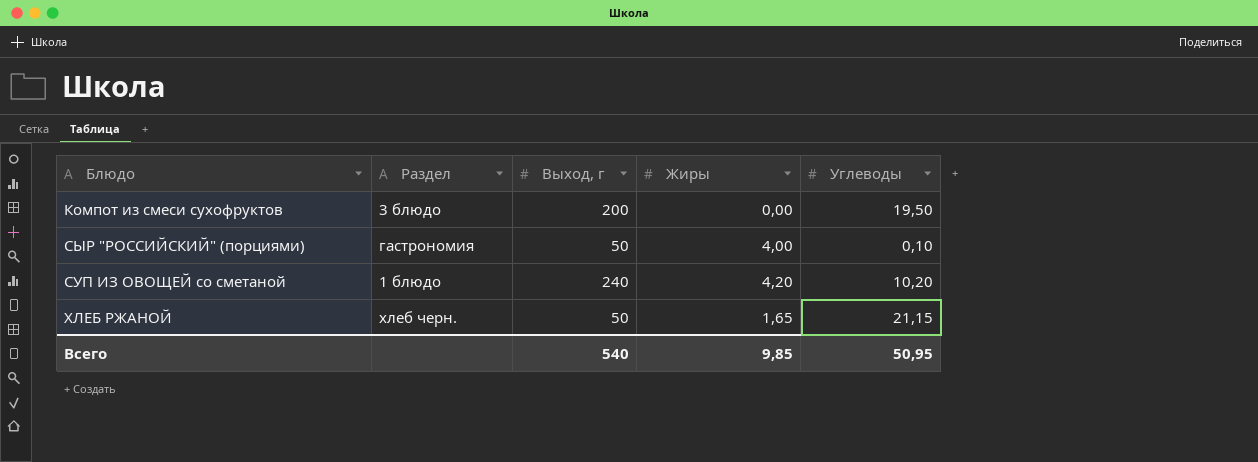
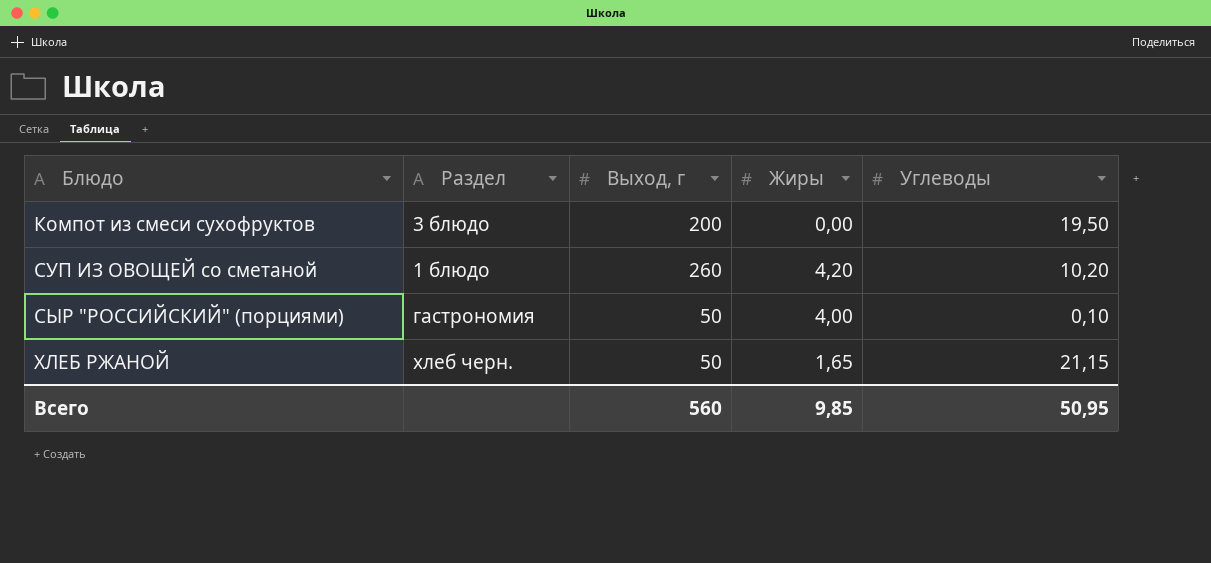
row order: none -> Блюдо ascending
СУП ИЗ ОВОЩЕЙ со сметаной | Выход, г: 240 -> 260
Всего | Выход, г: 540 -> 560

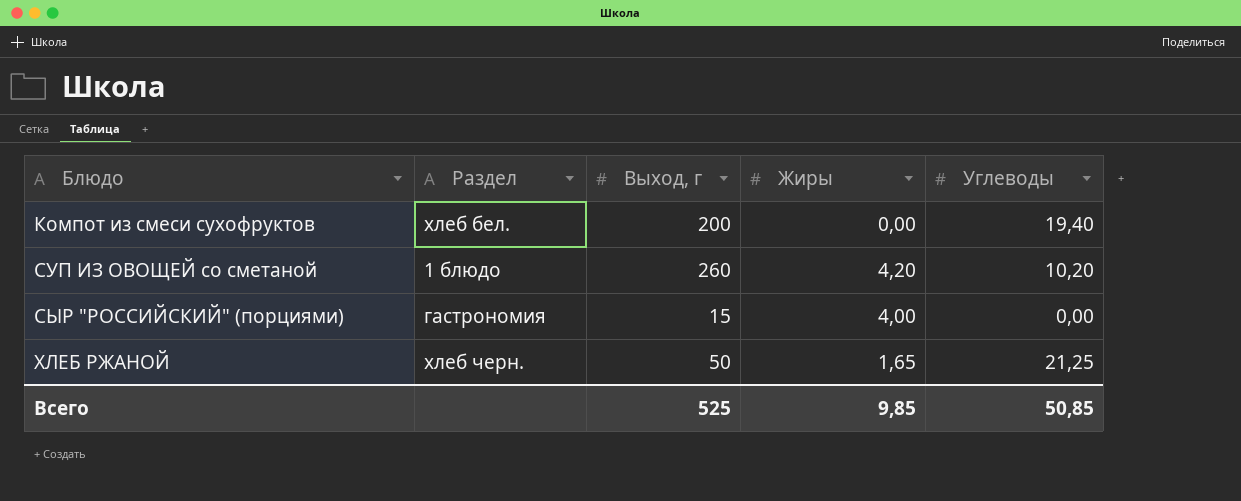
Компот из смеси сухофруктов | Раздел: 3 блюдо -> хлеб бел.
Компот из смеси сухофруктов | Углеводы: 19,50 -> 19,40
СЫР "РОССИЙСКИЙ" (порциями) | Выход, г: 50 -> 15
СЫР "РОССИЙСКИЙ" (порциями) | Углеводы: 0,10 -> 0,00
ХЛЕБ РЖАНОЙ | Углеводы: 21,15 -> 21,25
Всего | Выход, г: 560 -> 525
Всего | Углеводы: 50,95 -> 50,85

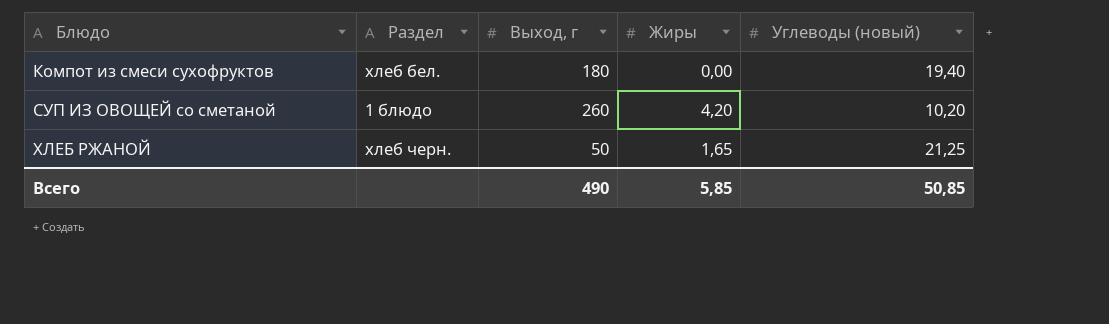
column name: Углеводы -> Углеводы (новый)
row СЫР "РОССИЙСКИЙ" (порциями): гастрономия | 15 | 4,00 | 0,00 -> none
Компот из смеси сухофруктов | Выход, г: 200 -> 180
Всего | Выход, г: 525 -> 490
Всего | Жиры: 9,85 -> 5,85

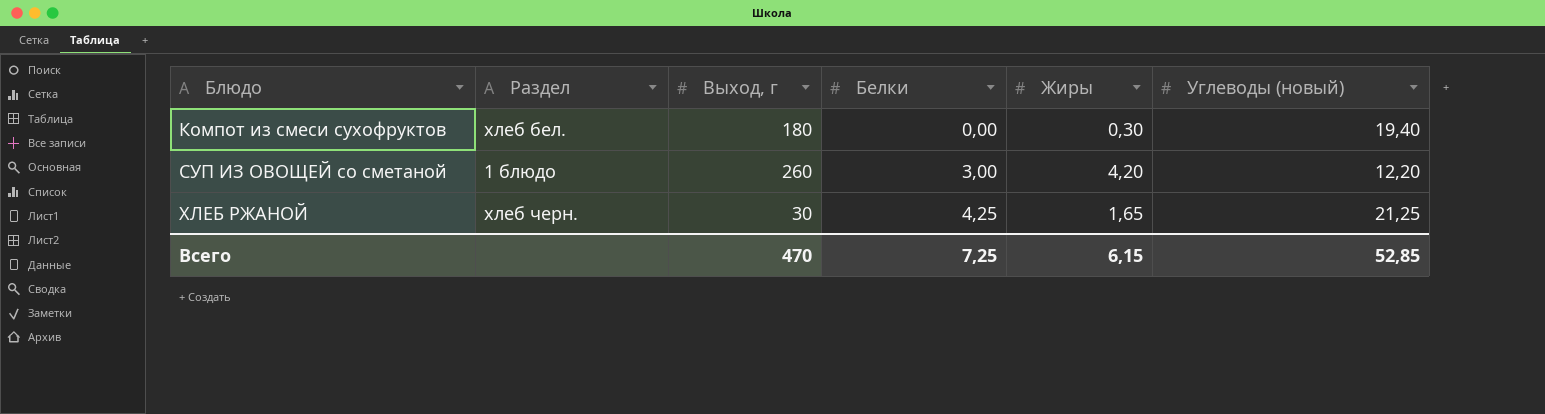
column Белки | position: none -> 4
Компот из смеси сухофруктов | Жиры: 0,00 -> 0,30
СУП ИЗ ОВОЩЕЙ со сметаной | Углеводы (новый): 10,20 -> 12,20
ХЛЕБ РЖАНОЙ | Выход, г: 50 -> 30
Всего | Выход, г: 490 -> 470
Всего | Жиры: 5,85 -> 6,15
Всего | Углеводы (новый): 50,85 -> 52,85

